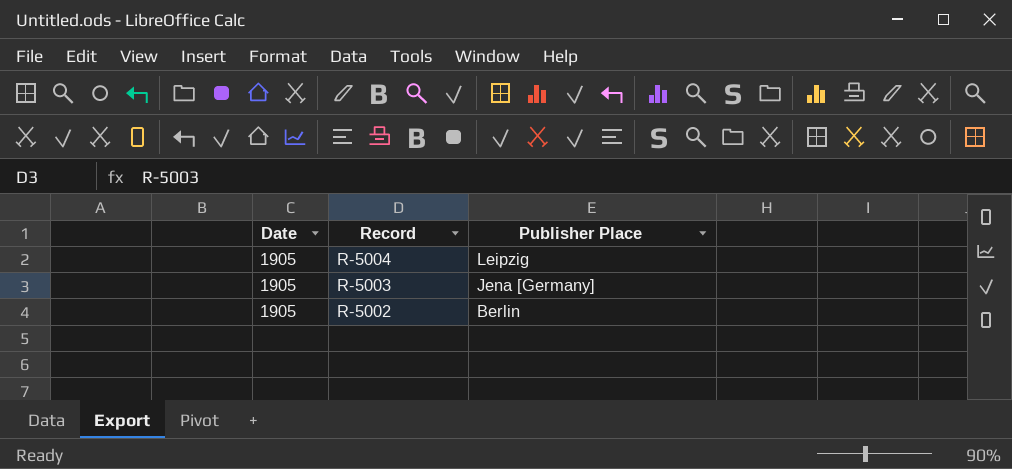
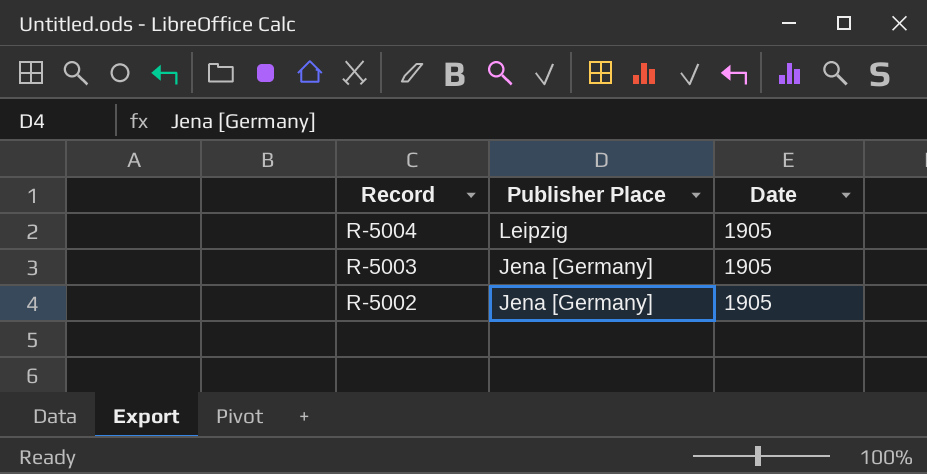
column Date | position: 1 -> 3
R-5002 | Publisher Place: Berlin -> Jena [Germany]

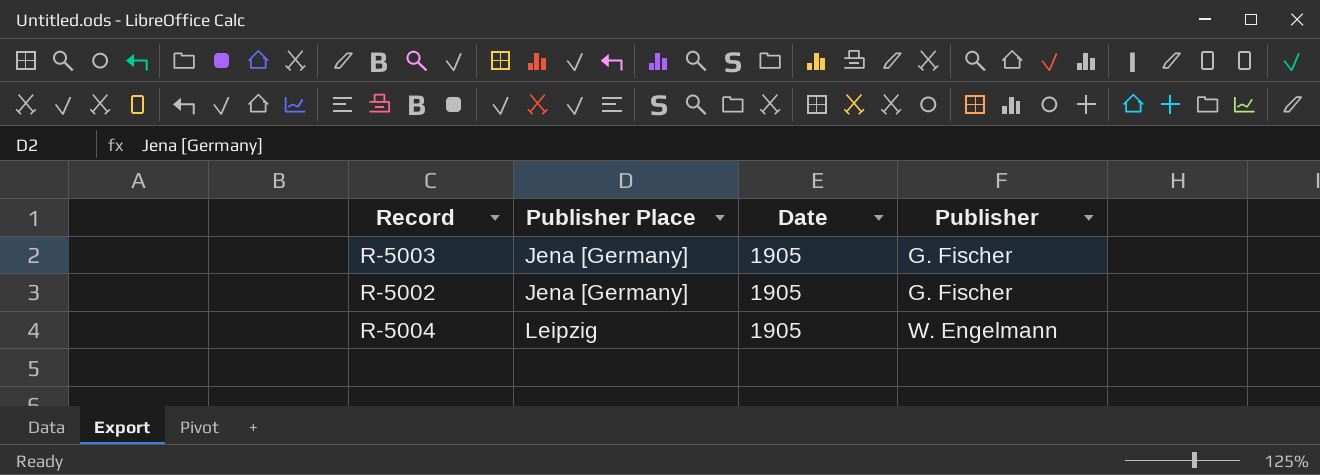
row order: Record descending -> Publisher Place ascending
column Publisher | position: none -> 4

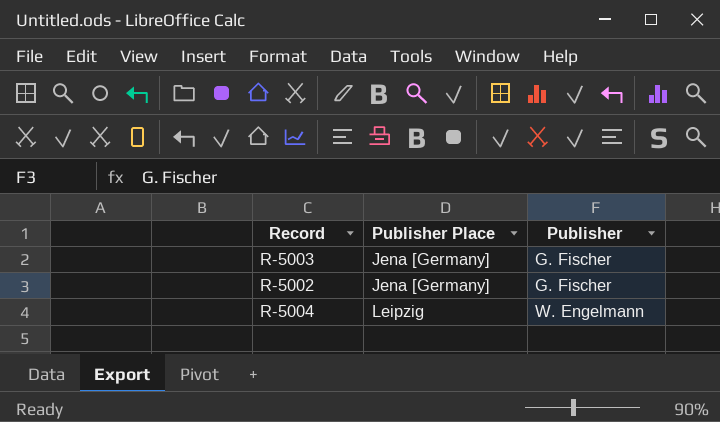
column Date | position: 3 -> none

